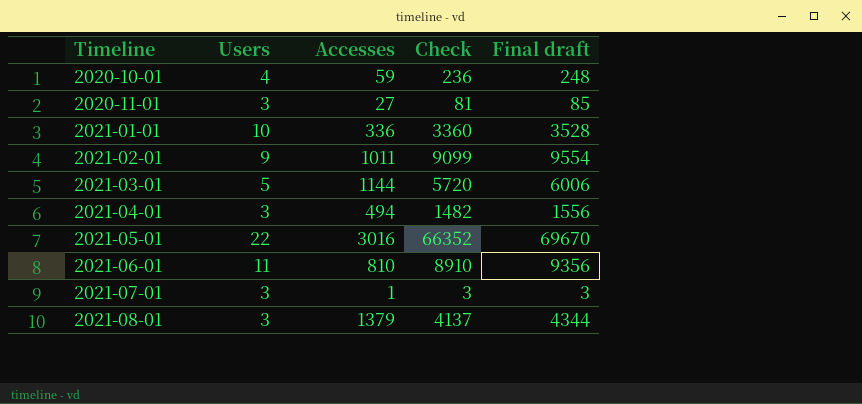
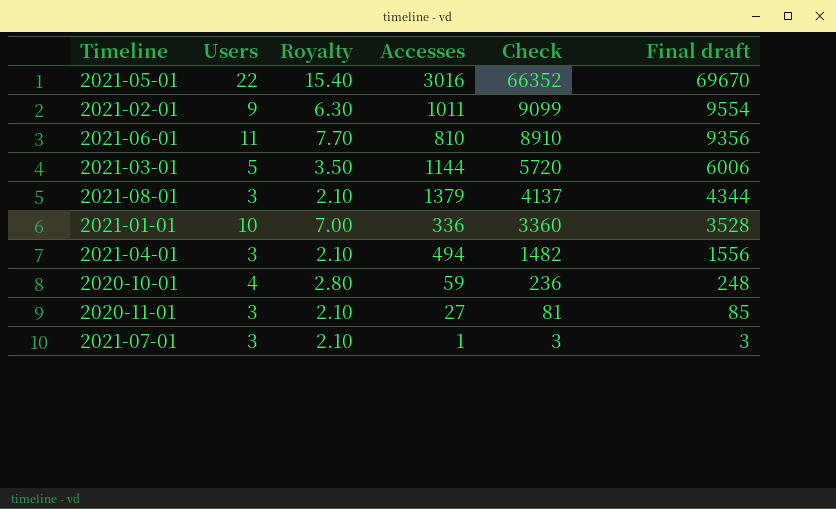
row order: Timeline ascending -> Check descending
column Royalty | formula: none -> [Users] * 0.7

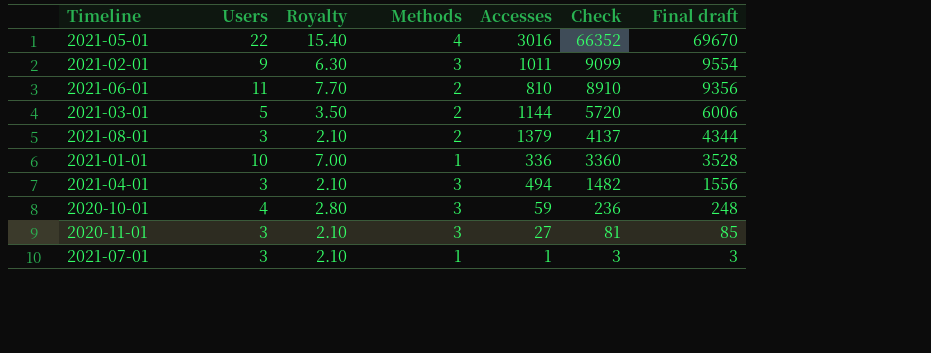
column Methods | position: none -> 4

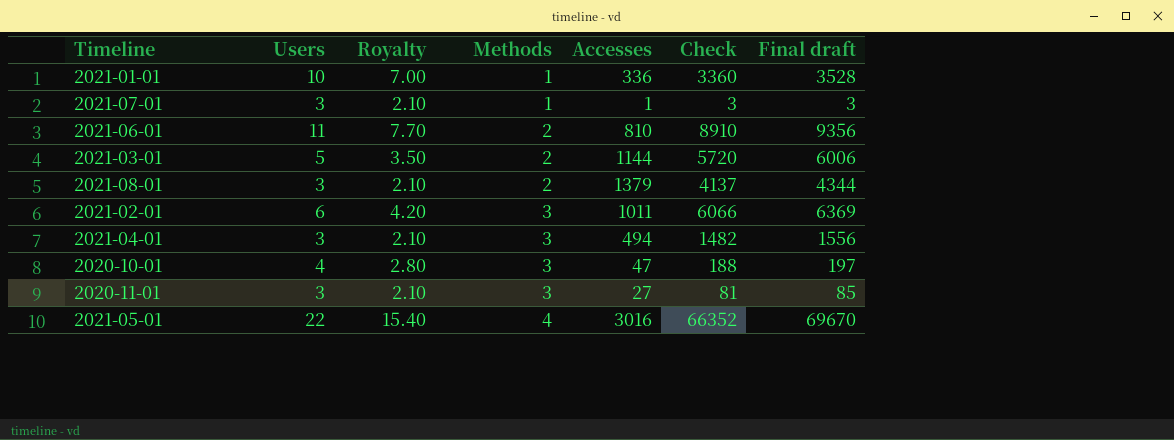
row order: Check descending -> Methods ascending
2021-02-01 | Users: 9 -> 6
2021-02-01 | Royalty: 6.30 -> 4.20
2021-02-01 | Check: 9099 -> 6066
2021-02-01 | Final draft: 9554 -> 6369
2020-10-01 | Accesses: 59 -> 47
2020-10-01 | Check: 236 -> 188
2020-10-01 | Final draft: 248 -> 197

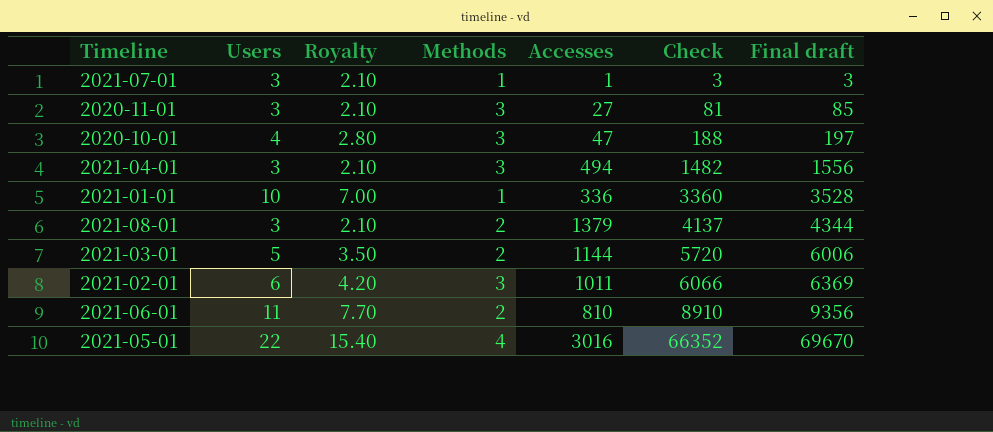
row order: Methods ascending -> Check ascending

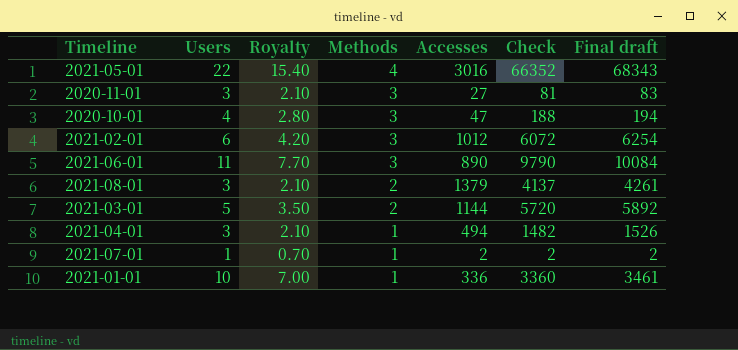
row order: Check ascending -> Methods descending
column Final draft | formula: [Check] * 1.05 -> [Check] * 1.03
2021-02-01 | Accesses: 1011 -> 1012
2021-02-01 | Check: 6066 -> 6072
2021-06-01 | Methods: 2 -> 3
2021-06-01 | Accesses: 810 -> 890
2021-06-01 | Check: 8910 -> 9790
2021-04-01 | Methods: 3 -> 1
2021-07-01 | Users: 3 -> 1
2021-07-01 | Royalty: 2.10 -> 0.70
2021-07-01 | Accesses: 1 -> 2
2021-07-01 | Check: 3 -> 2

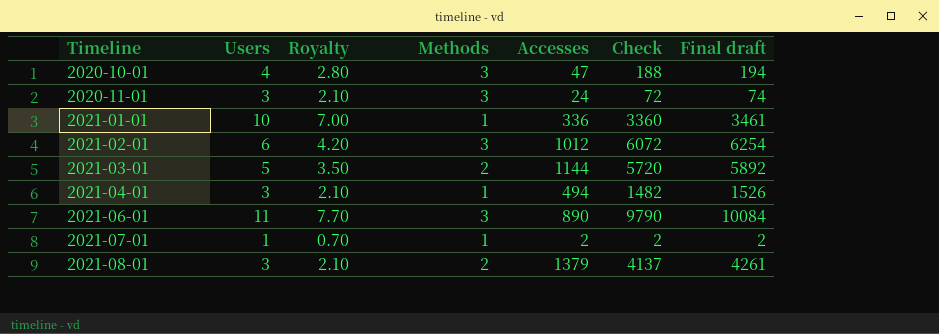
row order: Methods descending -> Timeline ascending
row 2021-05-01: 22 | 15.40 | 4 | 3016 | 66352 | 68343 -> none
2020-11-01 | Accesses: 27 -> 24
2020-11-01 | Check: 81 -> 72
2020-11-01 | Final draft: 83 -> 74

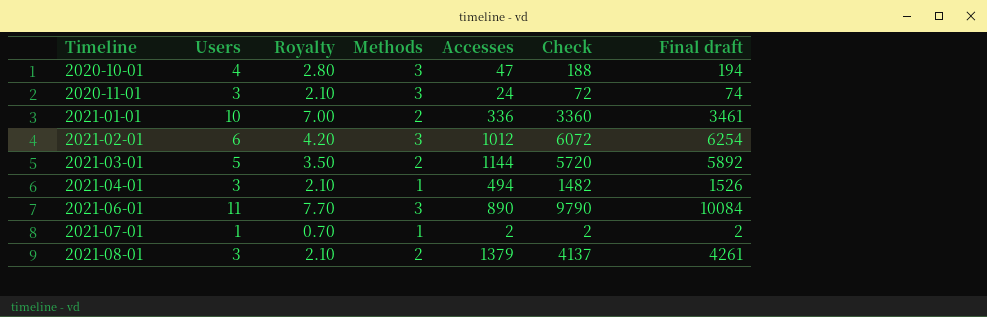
2021-01-01 | Methods: 1 -> 2

